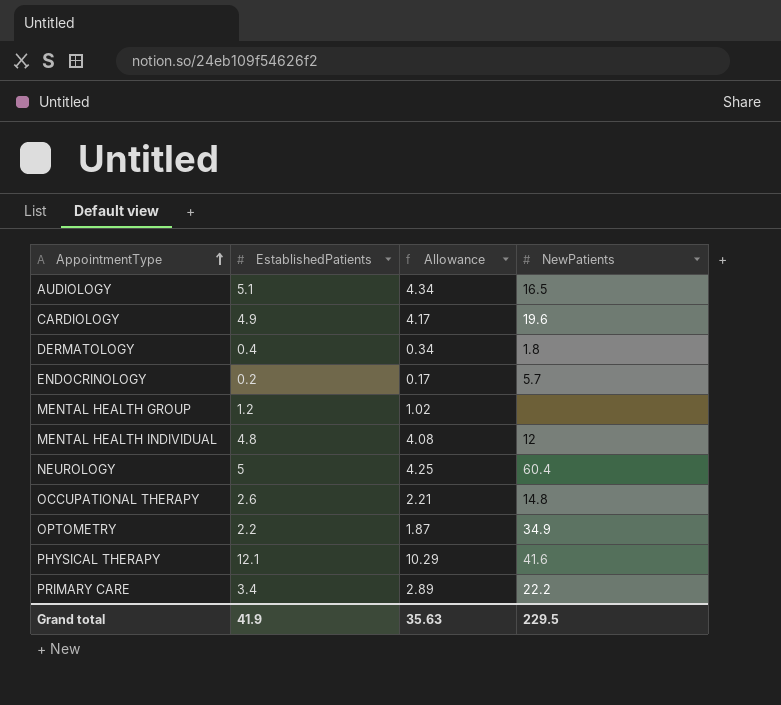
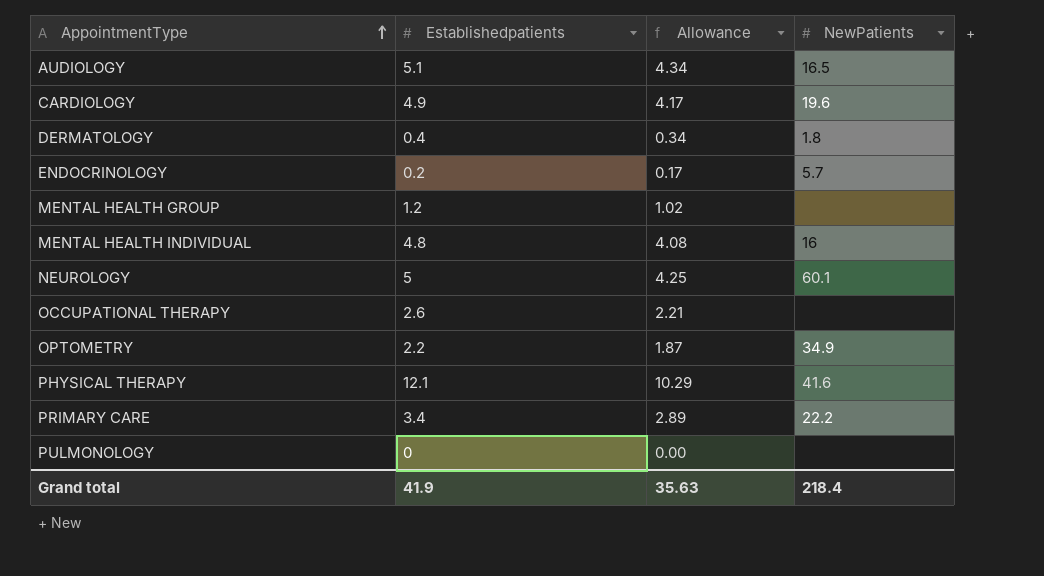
column name: EstablishedPatients -> Establishedpatients
MENTAL HEALTH INDIVIDUAL | NewPatients: 12 -> 16
NEUROLOGY | NewPatients: 60.4 -> 60.1
OCCUPATIONAL THERAPY | NewPatients: 14.8 -> none
row PULMONOLOGY: none -> 0 | 0.00 | none
Grand total | NewPatients: 229.5 -> 218.4

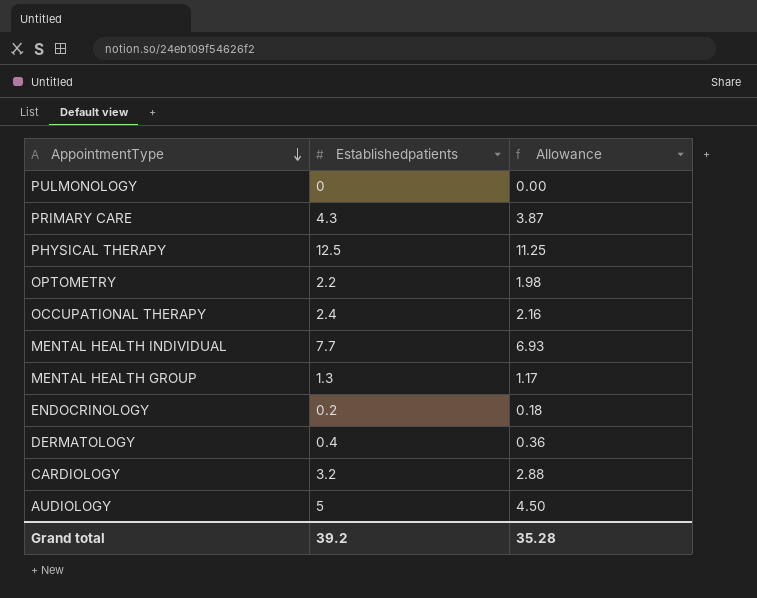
row order: AppointmentType ascending -> AppointmentType descending
column NewPatients | position: 4 -> none
column Allowance | formula: [Establishedpatients] * 0.85 -> [Establishedpatients] * 0.9
row NEUROLOGY: 5 | 4.25 | 60.1 -> none
PRIMARY CARE | Establishedpatients: 3.4 -> 4.3
PHYSICAL THERAPY | Establishedpatients: 12.1 -> 12.5
OCCUPATIONAL THERAPY | Establishedpatients: 2.6 -> 2.4
MENTAL HEALTH INDIVIDUAL | Establishedpatients: 4.8 -> 7.7
MENTAL HEALTH GROUP | Establishedpatients: 1.2 -> 1.3
CARDIOLOGY | Establishedpatients: 4.9 -> 3.2
AUDIOLOGY | Establishedpatients: 5.1 -> 5
Grand total | Establishedpatients: 41.9 -> 39.2
Grand total | Allowance: 35.63 -> 35.28

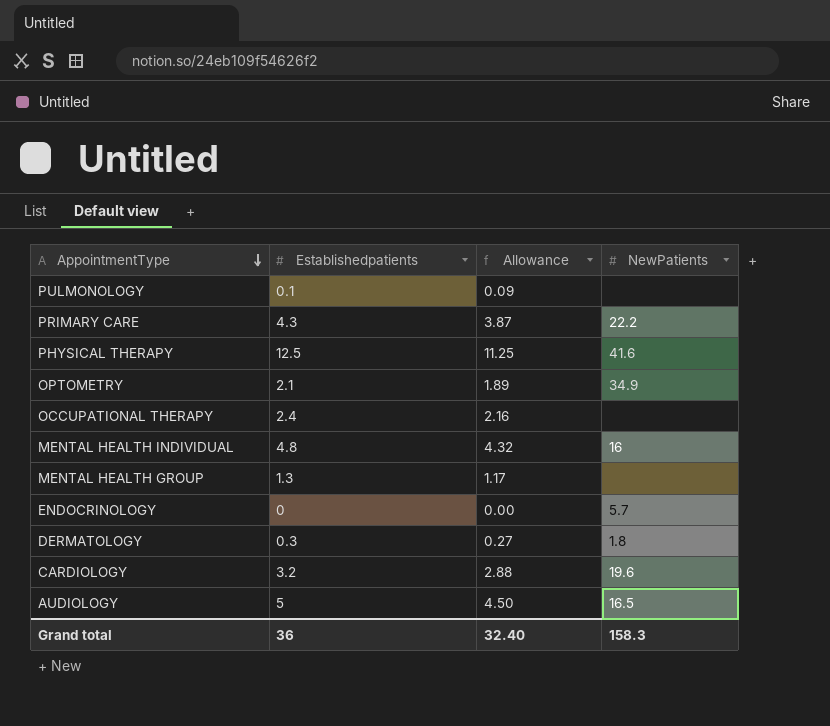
column NewPatients | position: none -> 4
PULMONOLOGY | Establishedpatients: 0 -> 0.1
PULMONOLOGY | Allowance: 0.00 -> 0.09
OPTOMETRY | Establishedpatients: 2.2 -> 2.1
OPTOMETRY | Allowance: 1.98 -> 1.89
MENTAL HEALTH INDIVIDUAL | Establishedpatients: 7.7 -> 4.8
MENTAL HEALTH INDIVIDUAL | Allowance: 6.93 -> 4.32
ENDOCRINOLOGY | Establishedpatients: 0.2 -> 0
ENDOCRINOLOGY | Allowance: 0.18 -> 0.00
DERMATOLOGY | Establishedpatients: 0.4 -> 0.3
DERMATOLOGY | Allowance: 0.36 -> 0.27
Grand total | Establishedpatients: 39.2 -> 36
Grand total | Allowance: 35.28 -> 32.40

